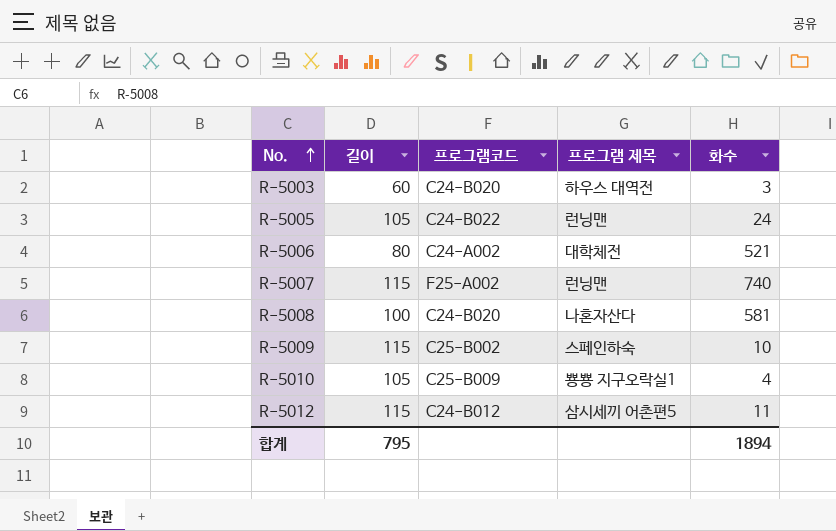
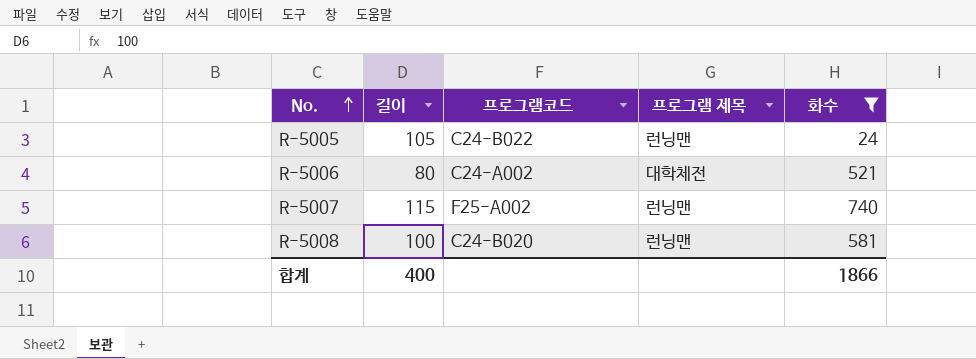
filter: none -> 화수 >= 24
R-5008 | 프로그램 제목: 나혼자산다 -> 런닝맨
합계 | 길이: 795 -> 400
합계 | 화수: 1894 -> 1866

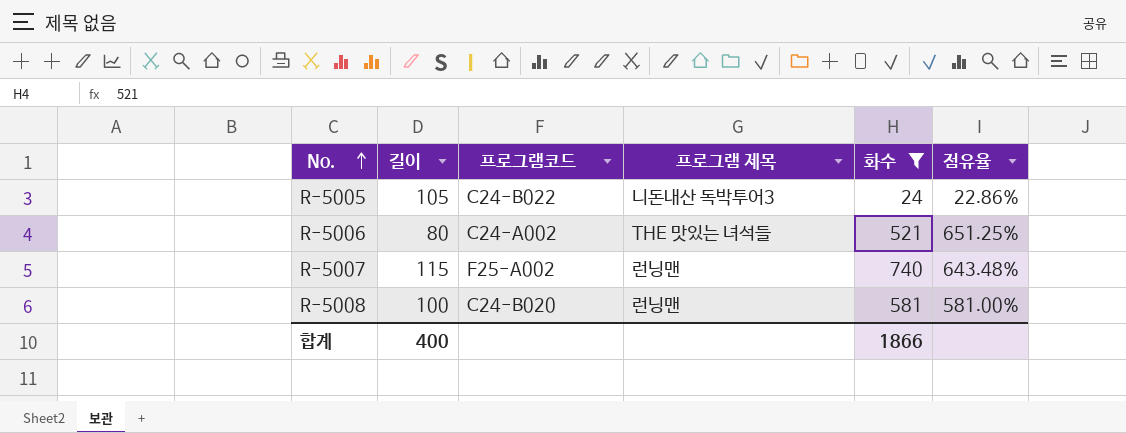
column 점유율 | formula: none -> [화수] / [길이]
R-5005 | 프로그램 제목: 런닝맨 -> 니돈내산 독박투어3
R-5006 | 프로그램 제목: 대학체전 -> THE 맛있는 녀석들

